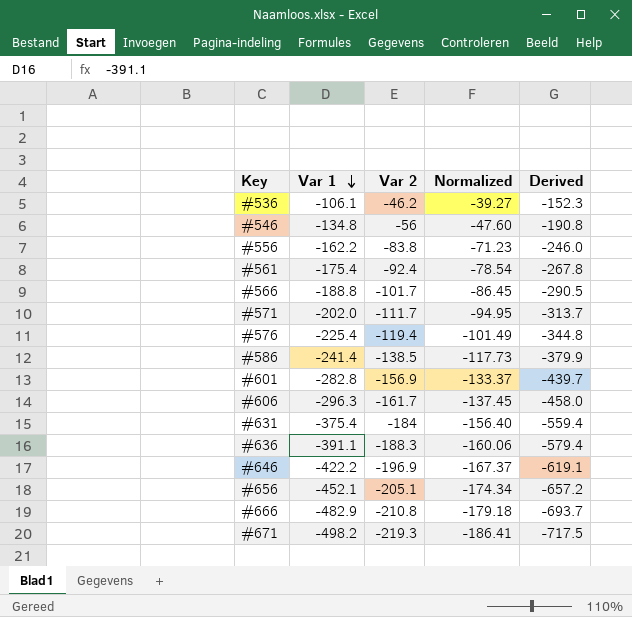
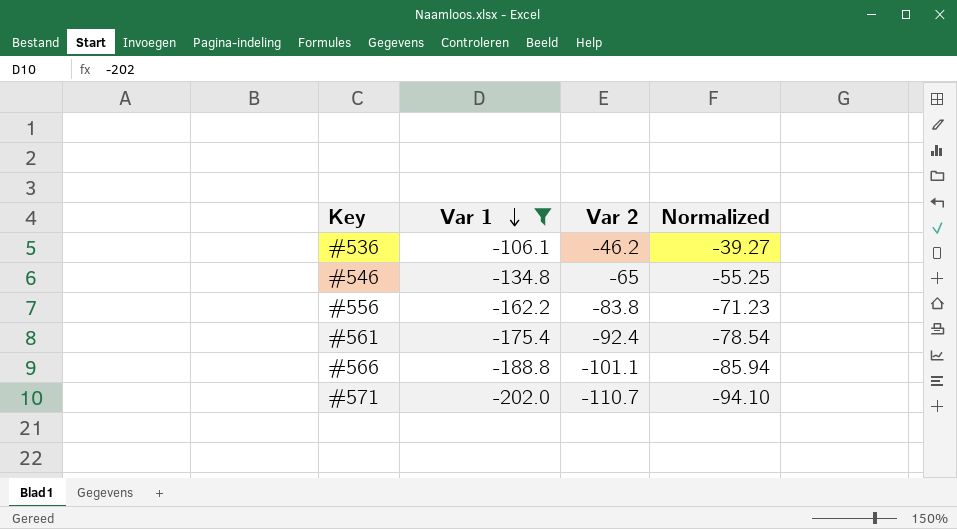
filter: none -> Var 1 >= -202.0
column Derived | formula: [Var 1] + [Var 2] -> none
#546 | Var 2: -56 -> -65
#546 | Normalized: -47.60 -> -55.25
#566 | Var 2: -101.7 -> -101.1
#566 | Normalized: -86.45 -> -85.94
#571 | Var 2: -111.7 -> -110.7
#571 | Normalized: -94.95 -> -94.10

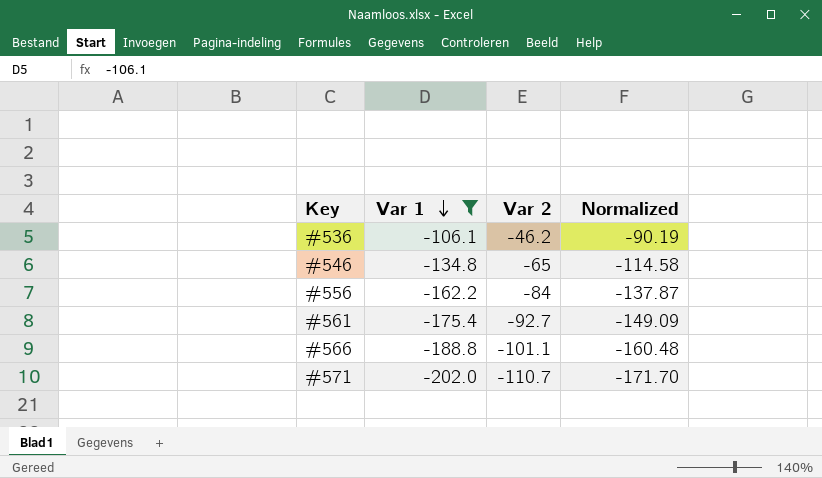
column Normalized | formula: [Var 2] * 0.85 -> [Var 1] * 0.85
#556 | Var 2: -83.8 -> -84
#561 | Var 2: -92.4 -> -92.7

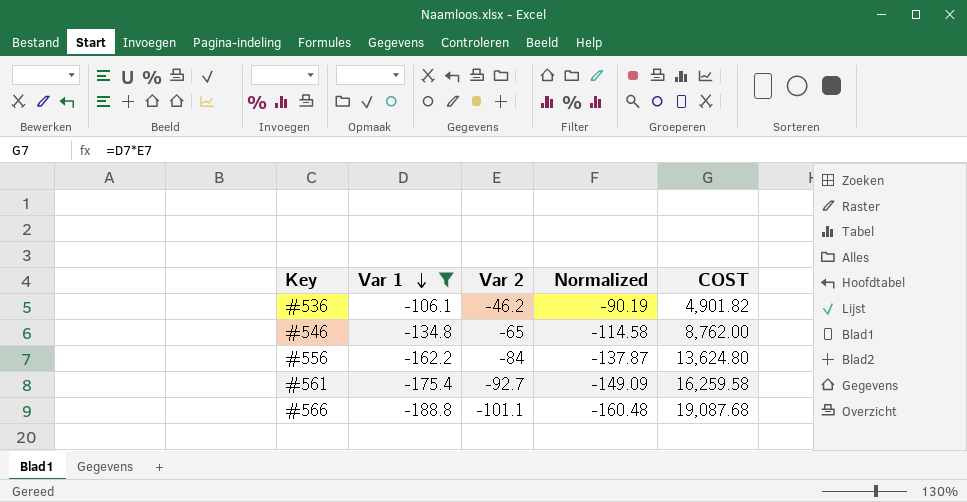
column COST | formula: none -> [Var 1] * [Var 2]
row #571: -202.0 | -110.7 | -171.70 -> none

